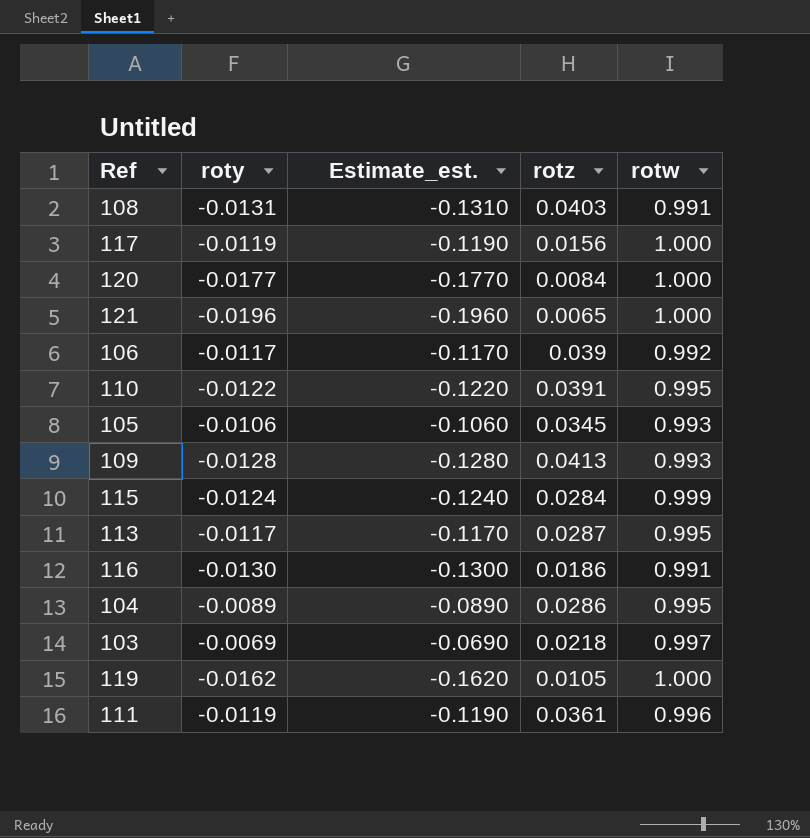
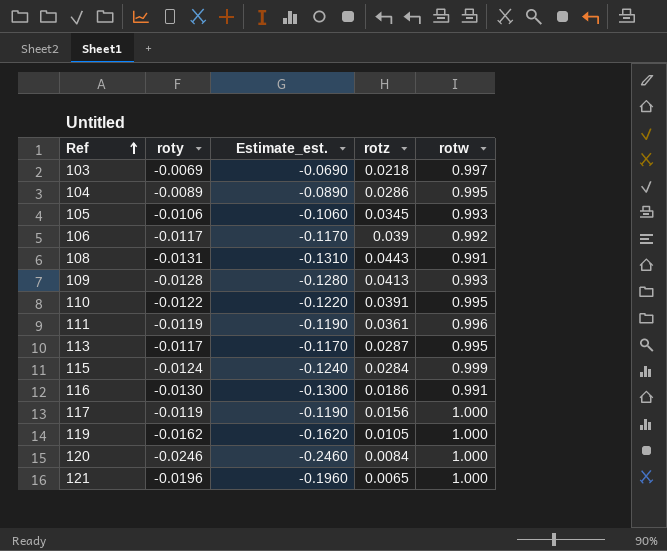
row order: none -> Ref ascending
108 | rotz: 0.0403 -> 0.0443
120 | roty: -0.0177 -> -0.0246
120 | Estimate_est.: -0.1770 -> -0.2460

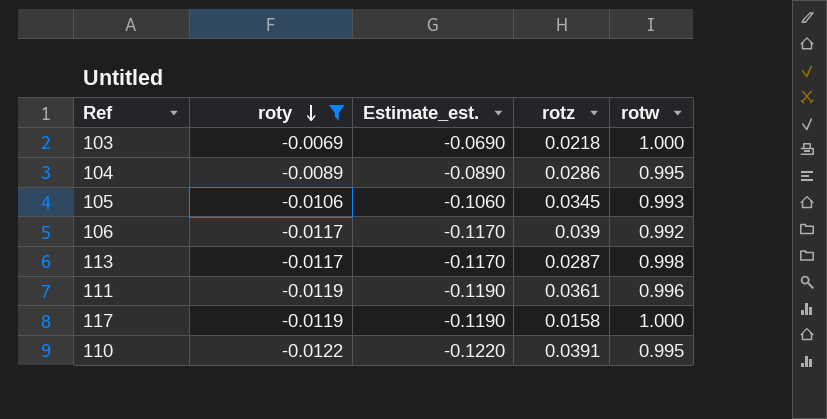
filter: none -> roty >= -0.0122
row order: Ref ascending -> roty descending
103 | rotw: 0.997 -> 1.000
113 | rotw: 0.995 -> 0.998
117 | rotz: 0.0156 -> 0.0158

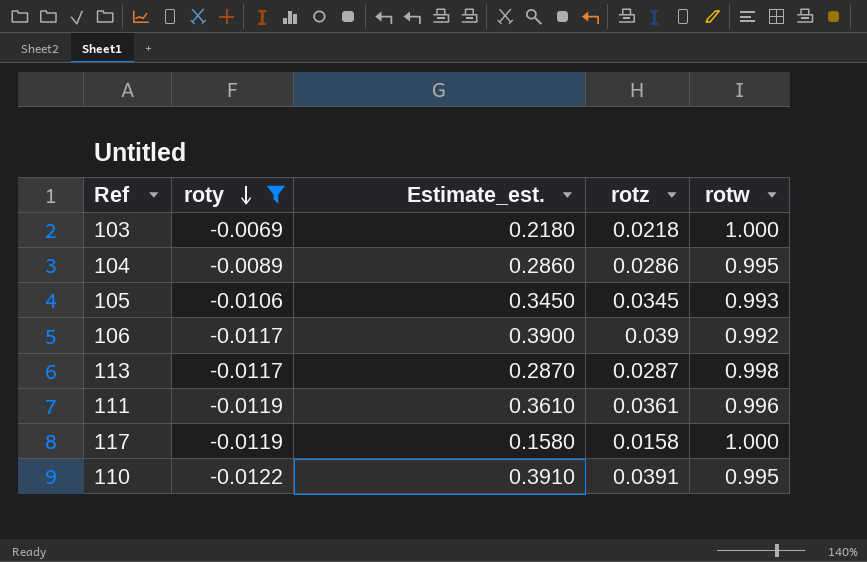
column Estimate_est. | formula: [roty] * 10 -> [rotz] * 10

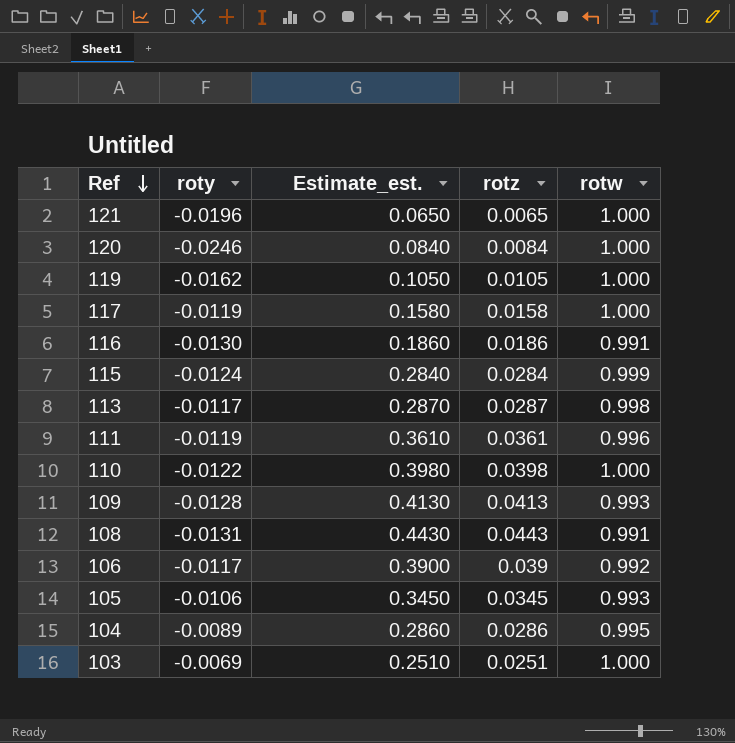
filter: roty >= -0.0122 -> none
row order: roty descending -> Ref descending
110 | Estimate_est.: 0.3910 -> 0.3980
110 | rotz: 0.0391 -> 0.0398
110 | rotw: 0.995 -> 1.000
103 | Estimate_est.: 0.2180 -> 0.2510
103 | rotz: 0.0218 -> 0.0251

